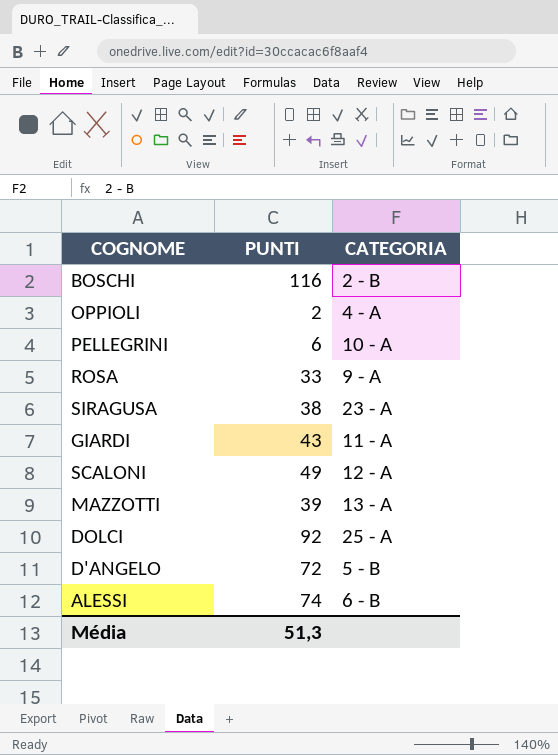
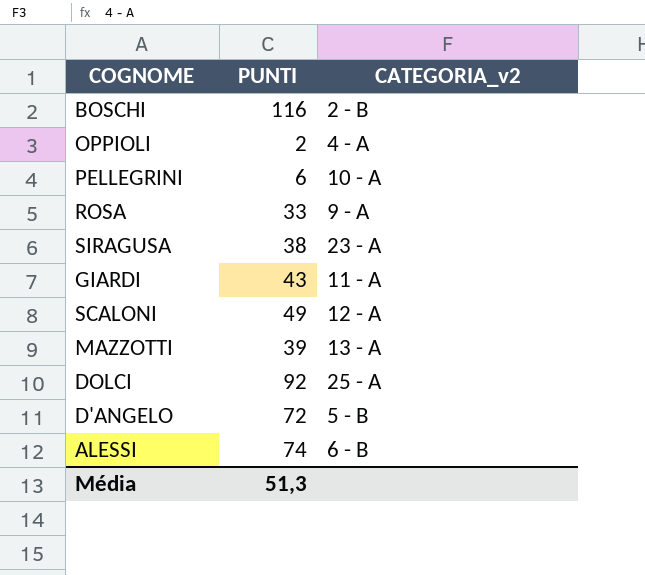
column name: CATEGORIA -> CATEGORIA_v2

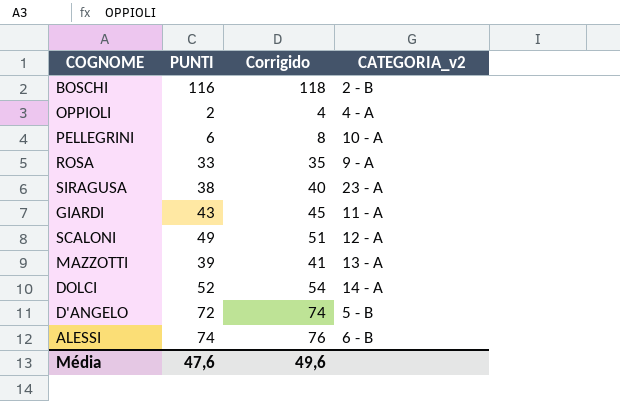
column Corrigido | formula: none -> [PUNTI] + 2
DOLCI | PUNTI: 92 -> 52
DOLCI | CATEGORIA_v2: 25 - A -> 14 - A
Média | PUNTI: 51,3 -> 47,6

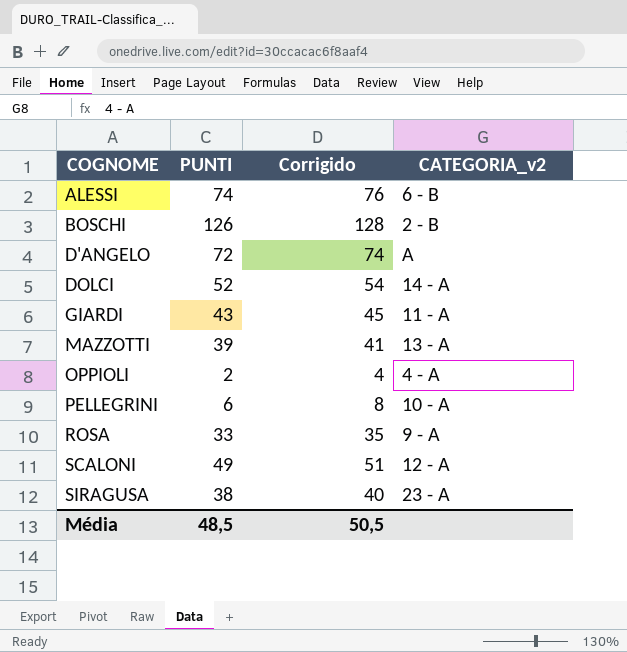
row order: none -> COGNOME ascending
BOSCHI | PUNTI: 116 -> 126
BOSCHI | Corrigido: 118 -> 128
D'ANGELO | CATEGORIA_v2: 5 - B -> A
Média | PUNTI: 47,6 -> 48,5
Média | Corrigido: 49,6 -> 50,5

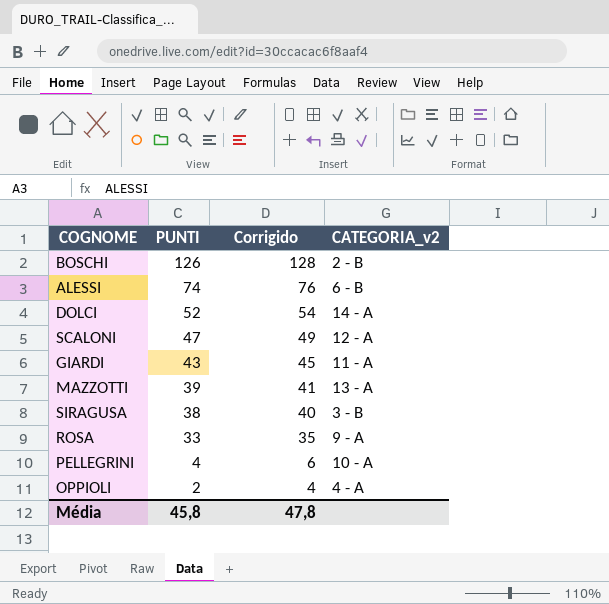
row order: COGNOME ascending -> PUNTI descending
row D'ANGELO: 72 | 74 | A -> none
SCALONI | PUNTI: 49 -> 47
SCALONI | Corrigido: 51 -> 49
SIRAGUSA | CATEGORIA_v2: 23 - A -> 3 - B
PELLEGRINI | PUNTI: 6 -> 4
PELLEGRINI | Corrigido: 8 -> 6
Média | PUNTI: 48,5 -> 45,8
Média | Corrigido: 50,5 -> 47,8

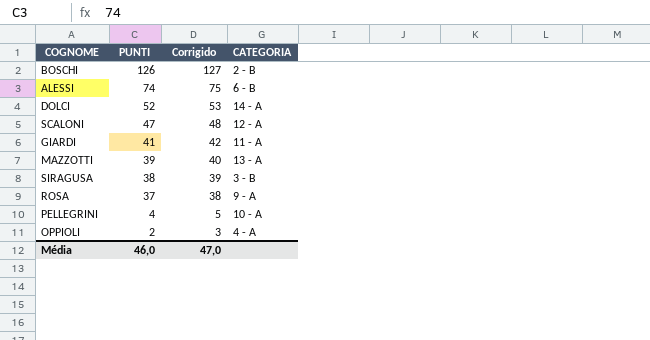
column Corrigido | formula: [PUNTI] + 2 -> [PUNTI] + 1
column name: CATEGORIA_v2 -> CATEGORIA
GIARDI | PUNTI: 43 -> 41
ROSA | PUNTI: 33 -> 37
Média | PUNTI: 45,8 -> 46,0
Média | Corrigido: 47,8 -> 47,0

